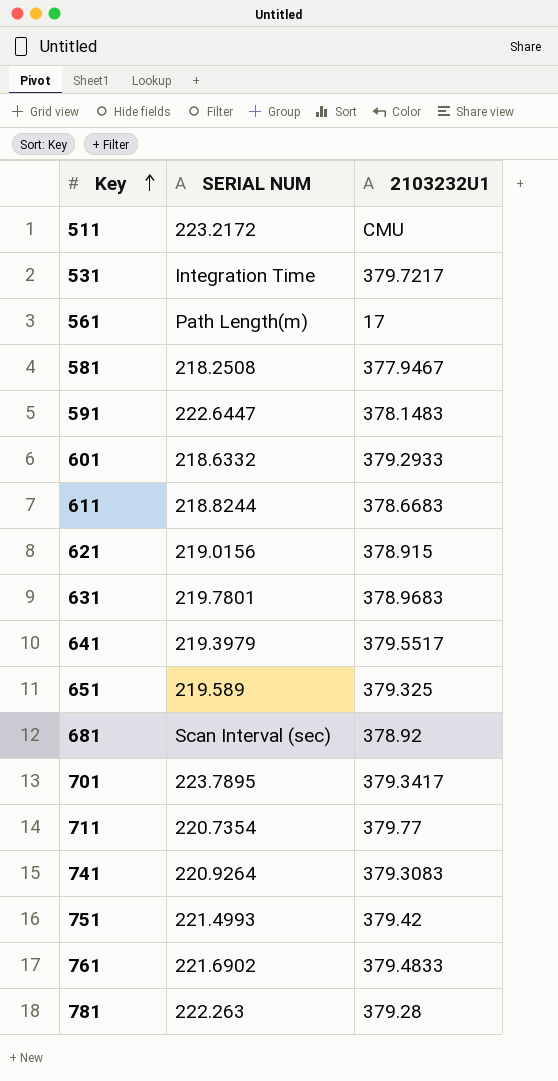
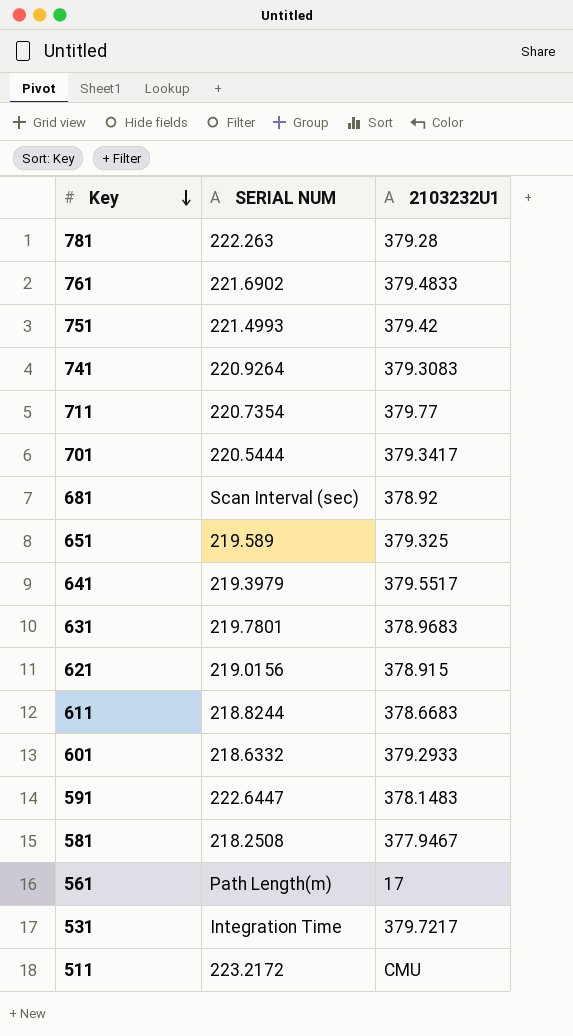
row order: Key ascending -> Key descending
701 | SERIAL NUM: 223.7895 -> 220.5444

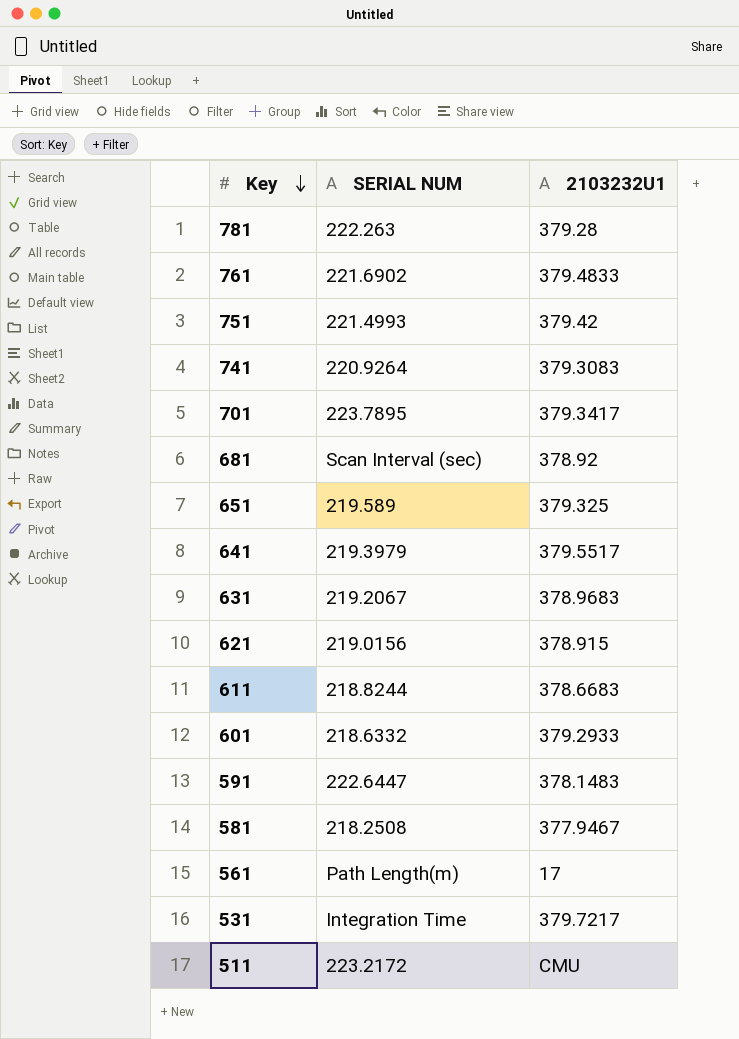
row 711: 220.7354 | 379.77 -> none
701 | SERIAL NUM: 220.5444 -> 223.7895
631 | SERIAL NUM: 219.7801 -> 219.2067

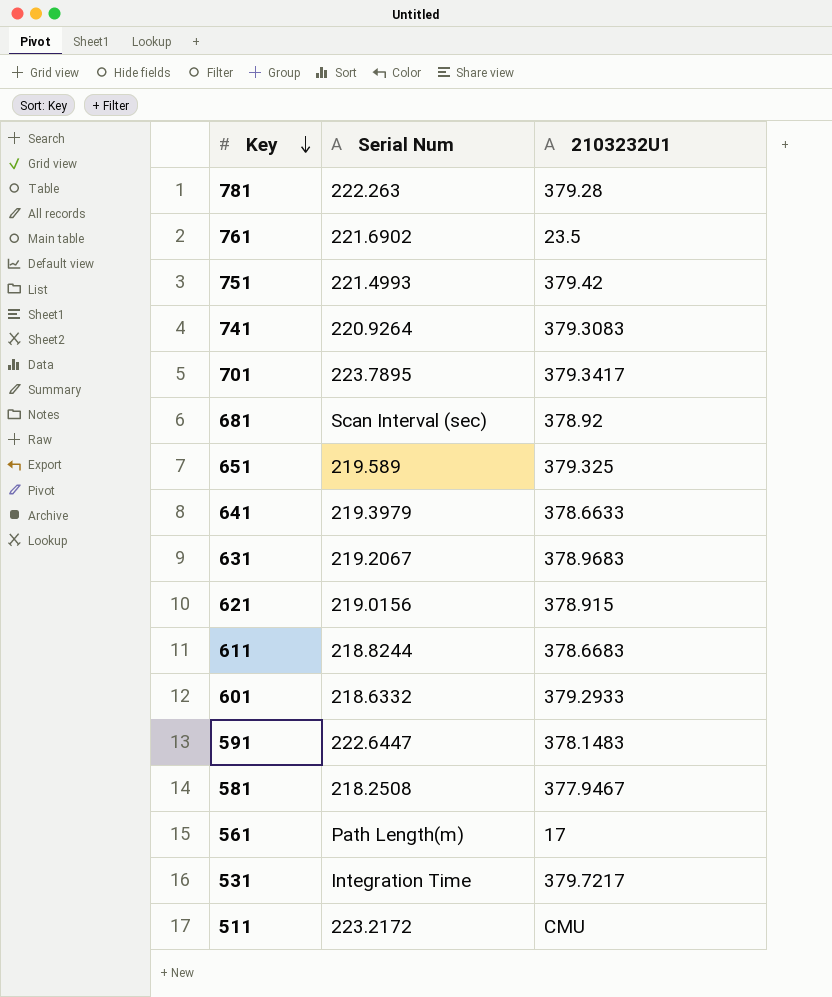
column name: SERIAL NUM -> Serial Num
761 | 2103232U1: 379.4833 -> 23.5
641 | 2103232U1: 379.5517 -> 378.6633

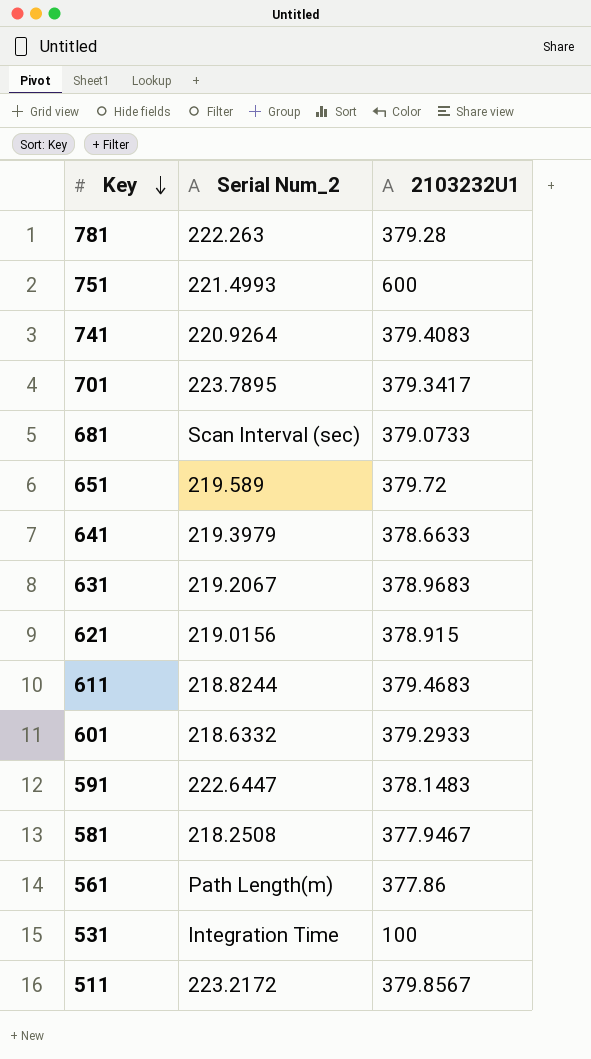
column name: Serial Num -> Serial Num_2
row 761: 221.6902 | 23.5 -> none
751 | 2103232U1: 379.42 -> 600
741 | 2103232U1: 379.3083 -> 379.4083
681 | 2103232U1: 378.92 -> 379.0733
651 | 2103232U1: 379.325 -> 379.72
611 | 2103232U1: 378.6683 -> 379.4683
561 | 2103232U1: 17 -> 377.86
531 | 2103232U1: 379.7217 -> 100
511 | 2103232U1: CMU -> 379.8567

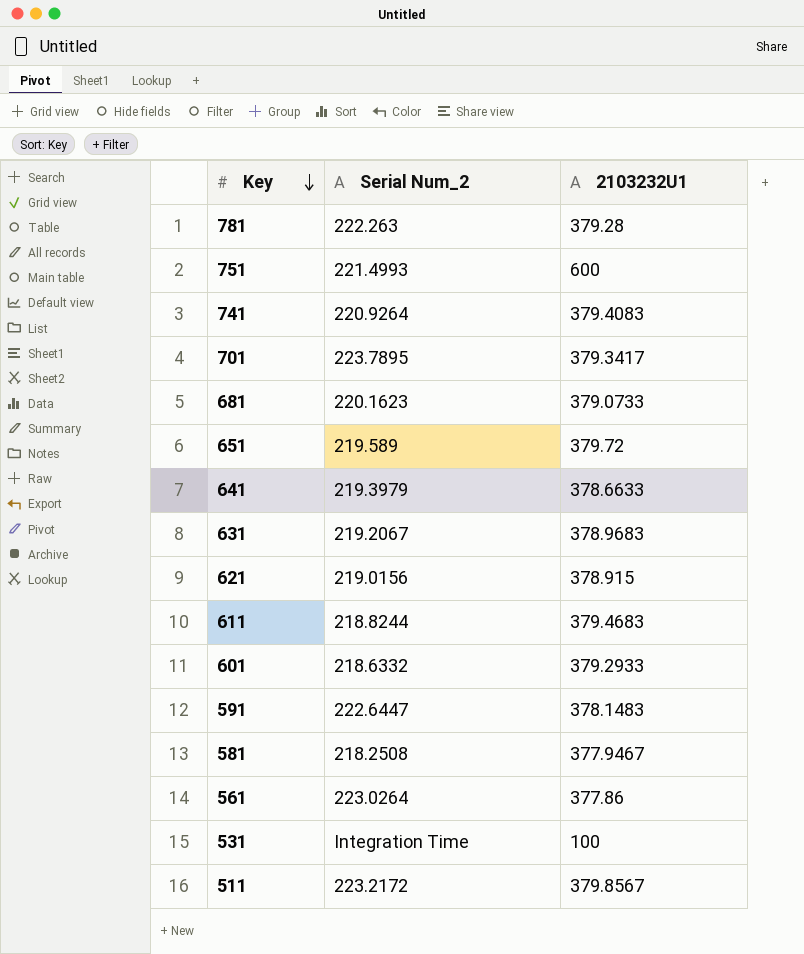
681 | Serial Num_2: Scan Interval (sec) -> 220.1623
561 | Serial Num_2: Path Length(m) -> 223.0264

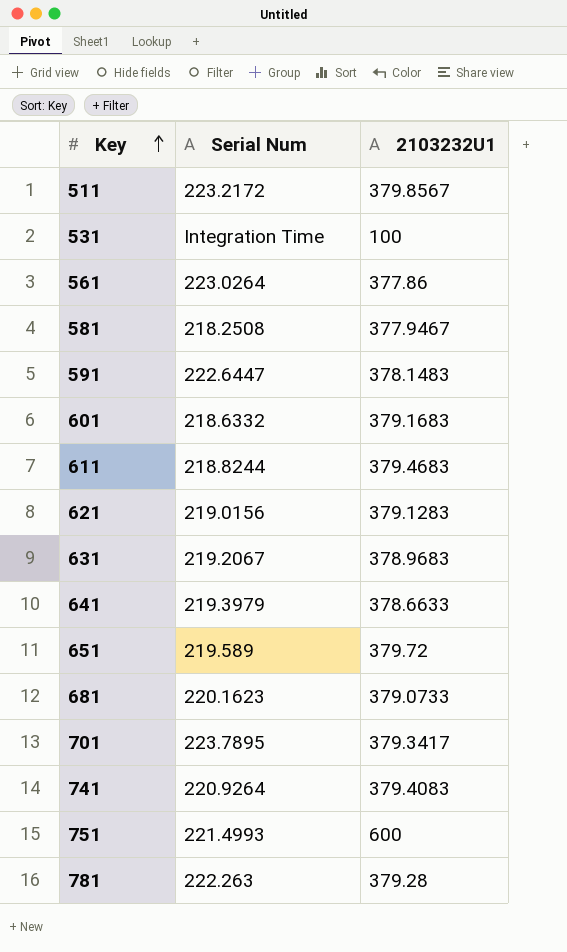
row order: Key descending -> Key ascending
column name: Serial Num_2 -> Serial Num
601 | 2103232U1: 379.2933 -> 379.1683
621 | 2103232U1: 378.915 -> 379.1283

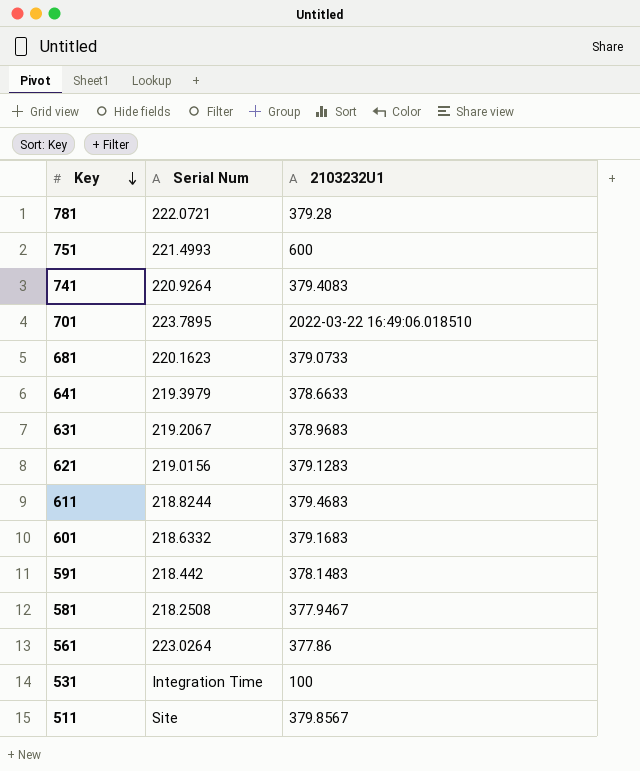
row order: Key ascending -> Key descending
row 651: 219.589 | 379.72 -> none
781 | Serial Num: 222.263 -> 222.0721
701 | 2103232U1: 379.3417 -> 2022-03-22 16:49:06.018510
591 | Serial Num: 222.6447 -> 218.442
511 | Serial Num: 223.2172 -> Site

